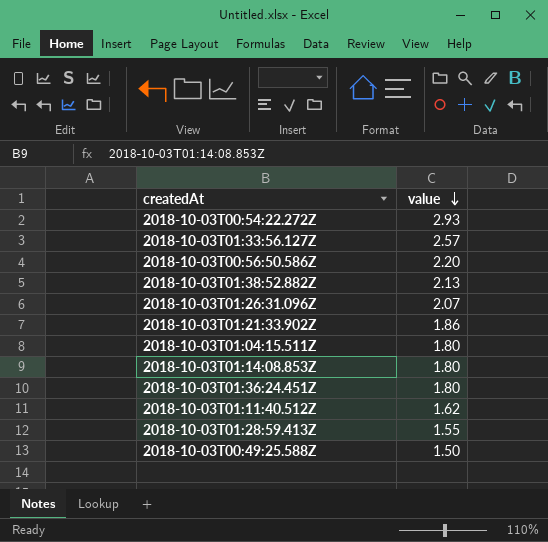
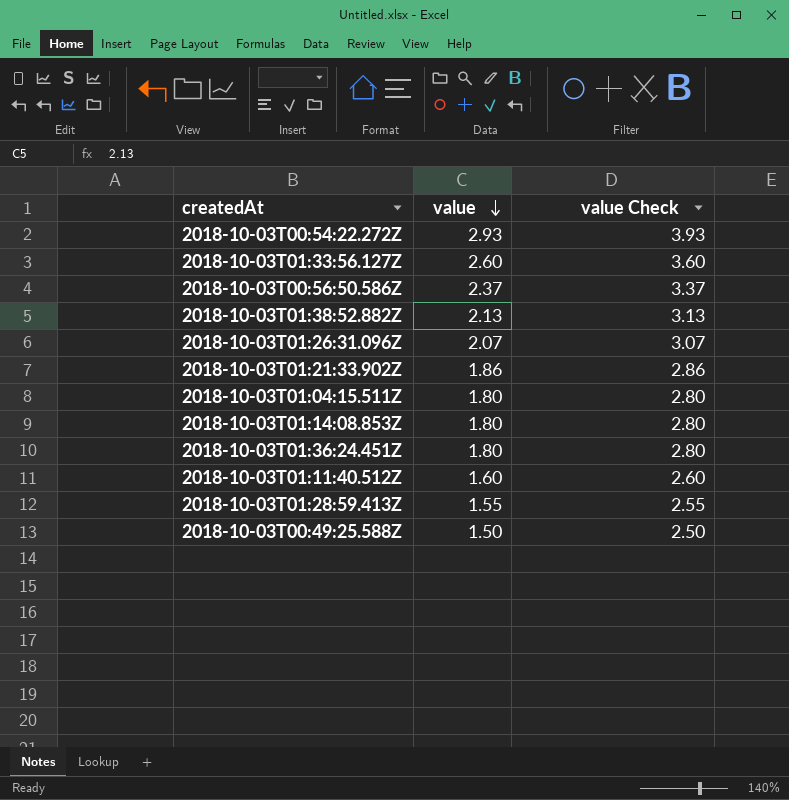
column value Check | formula: none -> [value] + 1
2018-10-03T01:33:56.127Z | value: 2.57 -> 2.60
2018-10-03T00:56:50.586Z | value: 2.20 -> 2.37
2018-10-03T01:11:40.512Z | value: 1.62 -> 1.60

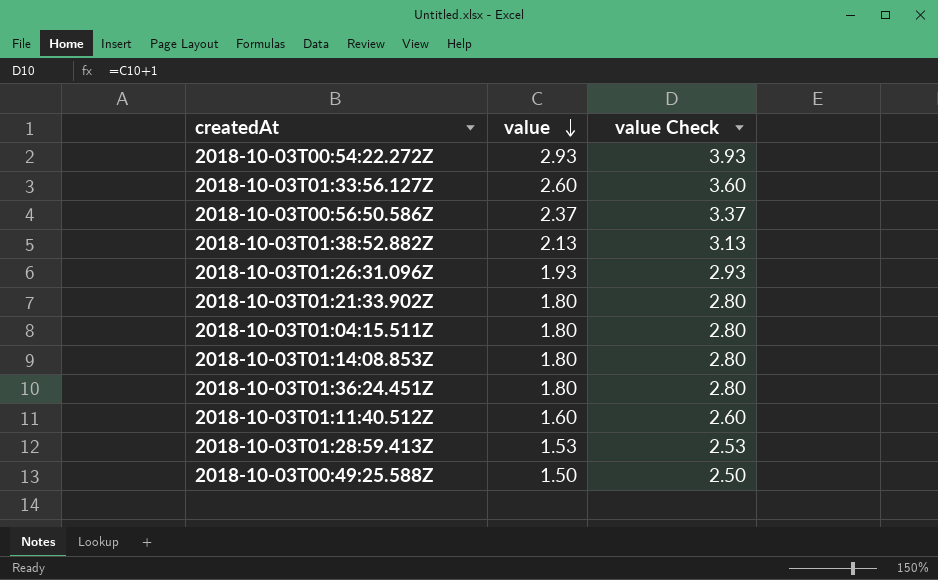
2018-10-03T01:26:31.096Z | value: 2.07 -> 1.93
2018-10-03T01:26:31.096Z | value Check: 3.07 -> 2.93
2018-10-03T01:21:33.902Z | value: 1.86 -> 1.80
2018-10-03T01:21:33.902Z | value Check: 2.86 -> 2.80
2018-10-03T01:28:59.413Z | value: 1.55 -> 1.53
2018-10-03T01:28:59.413Z | value Check: 2.55 -> 2.53

